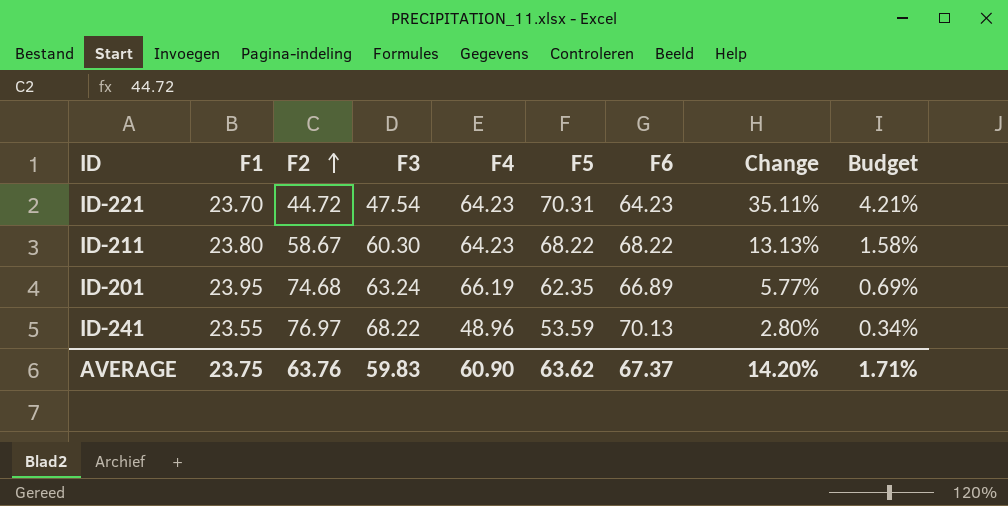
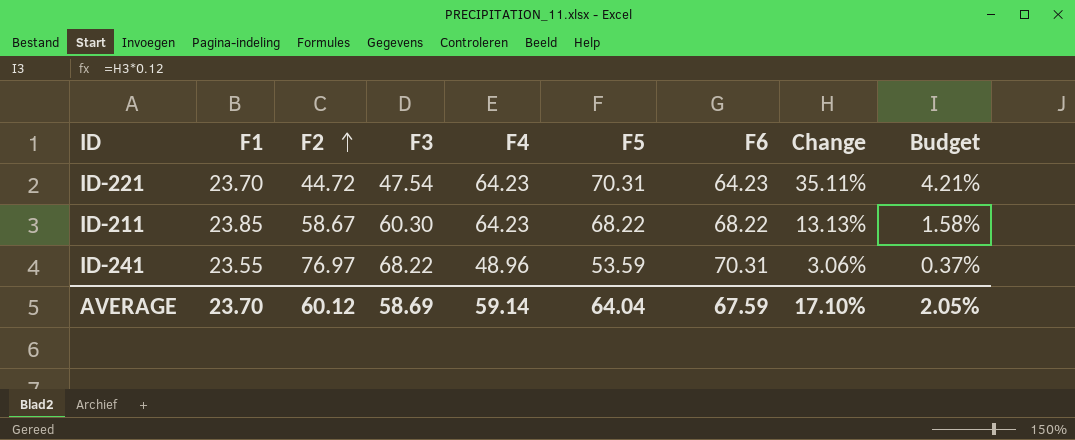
row ID-201: 23.95 | 74.68 | 63.24 | 66.19 | 62.35 | 66.89 | 5.77% | 0.69% -> none
ID-211 | F1: 23.80 -> 23.85
ID-241 | F6: 70.13 -> 70.31
ID-241 | Change: 2.80% -> 3.06%
ID-241 | Budget: 0.34% -> 0.37%
AVERAGE | F1: 23.75 -> 23.70
AVERAGE | F2: 63.76 -> 60.12
AVERAGE | F3: 59.83 -> 58.69
AVERAGE | F4: 60.90 -> 59.14
AVERAGE | F5: 63.62 -> 64.04
AVERAGE | F6: 67.37 -> 67.59
AVERAGE | Change: 14.20% -> 17.10%
AVERAGE | Budget: 1.71% -> 2.05%

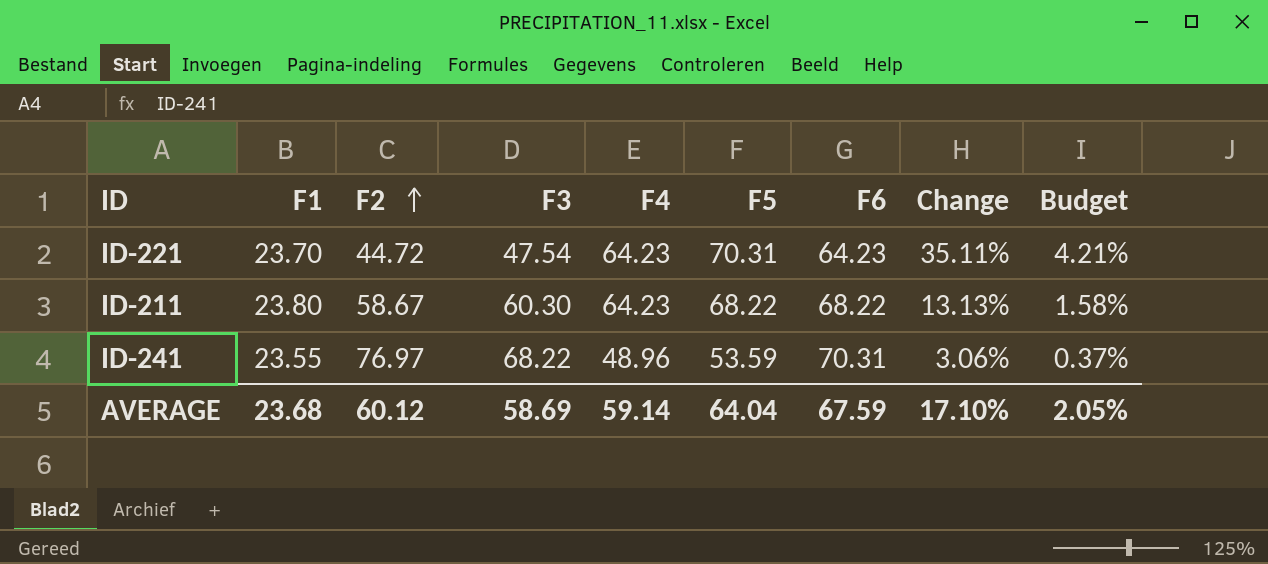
ID-211 | F1: 23.85 -> 23.80
AVERAGE | F1: 23.70 -> 23.68

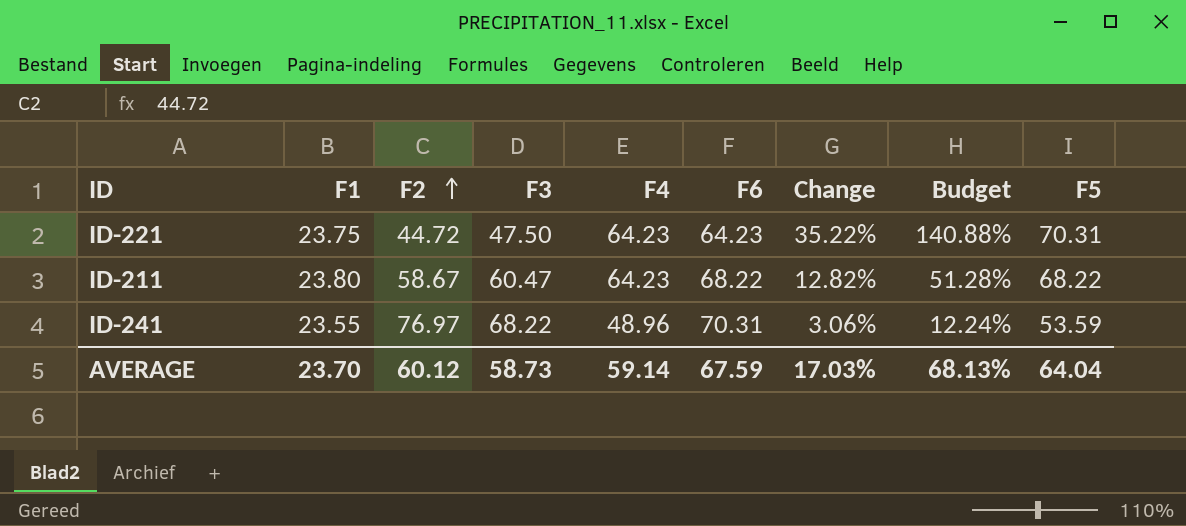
column Budget | formula: [Change] * 0.12 -> [Change] * 4
column F5 | position: 6 -> 9
ID-221 | F1: 23.70 -> 23.75
ID-221 | F3: 47.54 -> 47.50
ID-221 | Change: 35.11% -> 35.22%
ID-211 | F3: 60.30 -> 60.47
ID-211 | Change: 13.13% -> 12.82%
AVERAGE | F1: 23.68 -> 23.70
AVERAGE | F3: 58.69 -> 58.73
AVERAGE | Change: 17.10% -> 17.03%
AVERAGE | Budget: 2.05% -> 68.13%

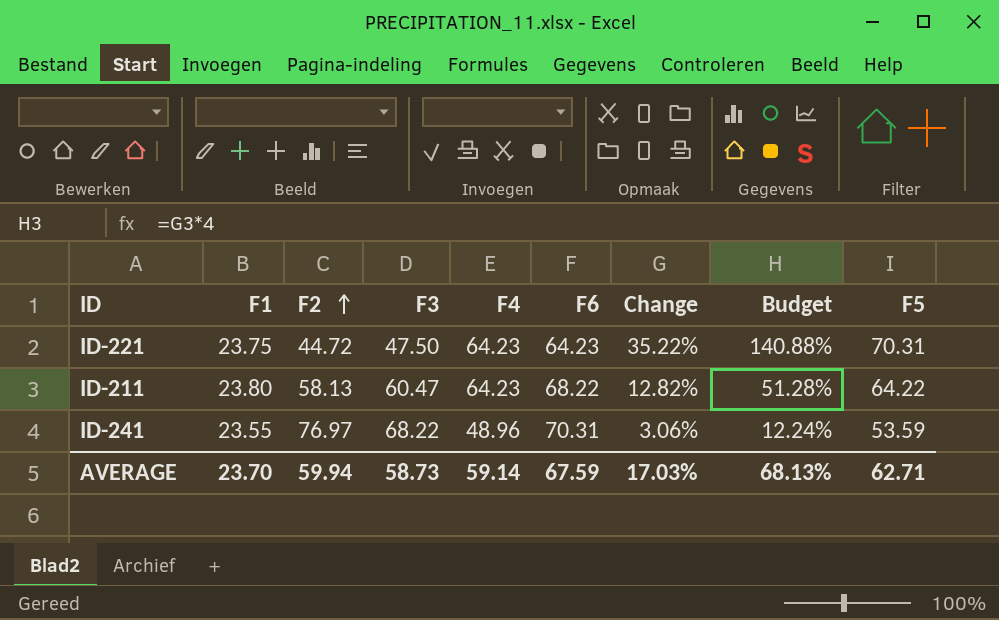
ID-211 | F2: 58.67 -> 58.13
ID-211 | F5: 68.22 -> 64.22
AVERAGE | F2: 60.12 -> 59.94
AVERAGE | F5: 64.04 -> 62.71

